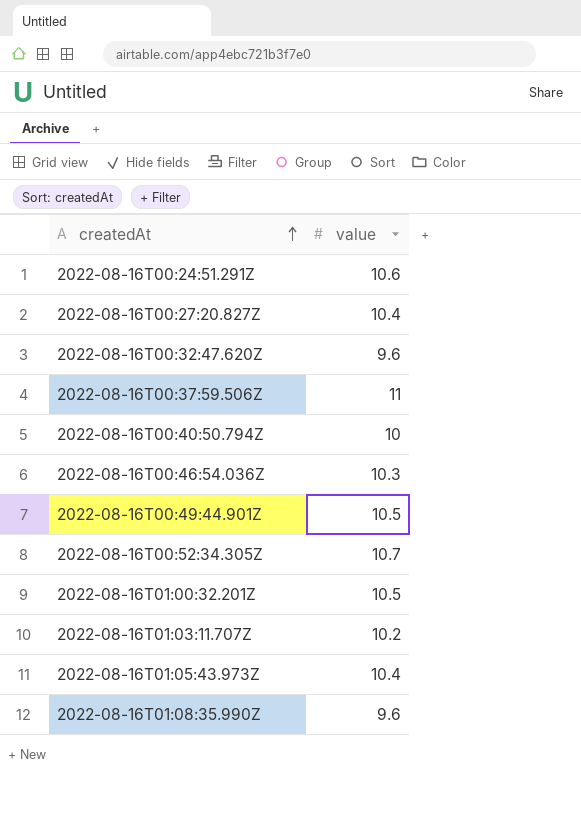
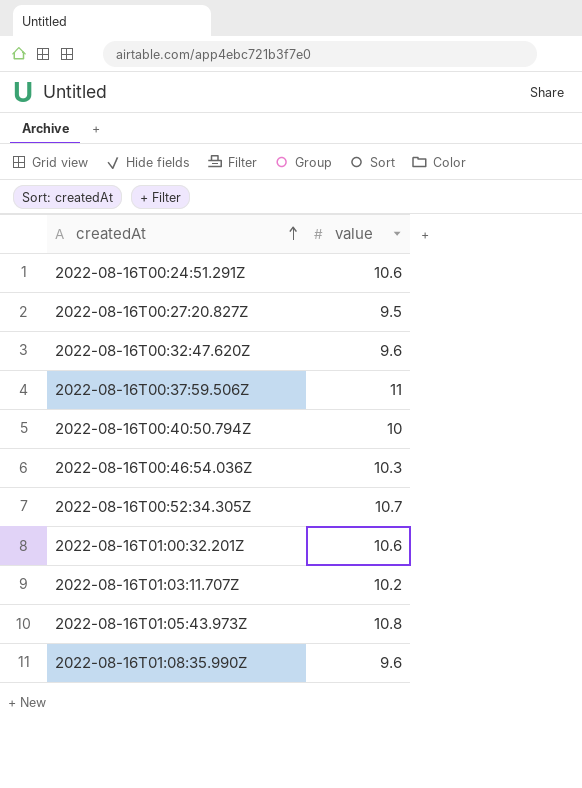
row 2022-08-16T00:49:44.901Z: 10.5 -> none
2022-08-16T00:27:20.827Z | value: 10.4 -> 9.5
2022-08-16T01:00:32.201Z | value: 10.5 -> 10.6
2022-08-16T01:05:43.973Z | value: 10.4 -> 10.8

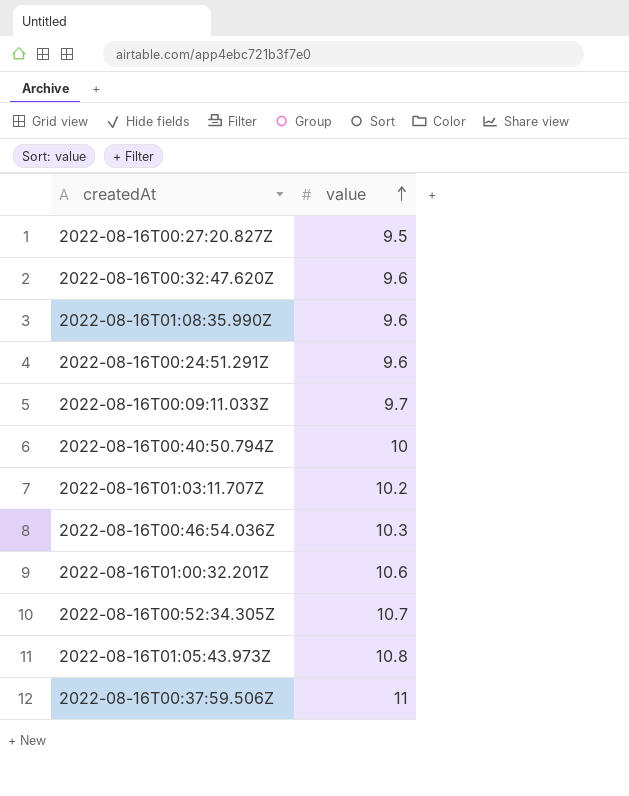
row order: createdAt ascending -> value ascending
2022-08-16T00:24:51.291Z | value: 10.6 -> 9.6
row 2022-08-16T00:09:11.033Z: none -> 9.7

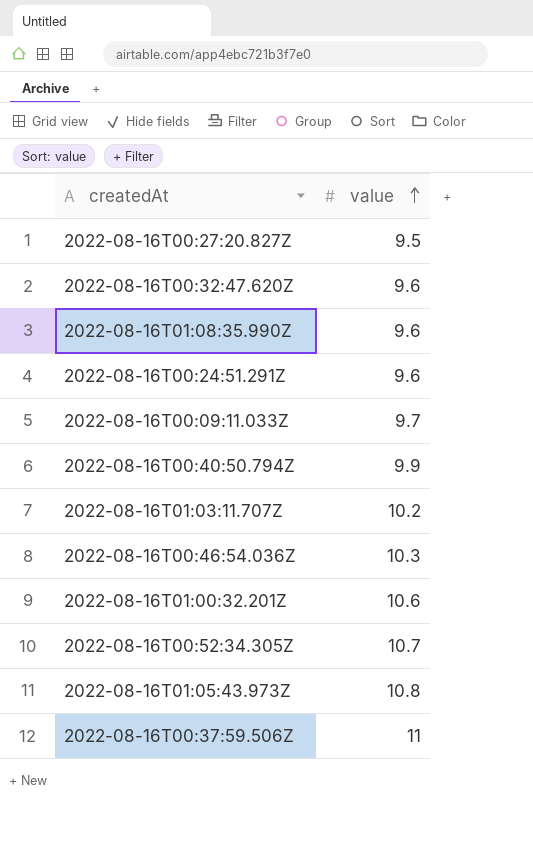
2022-08-16T00:40:50.794Z | value: 10 -> 9.9

